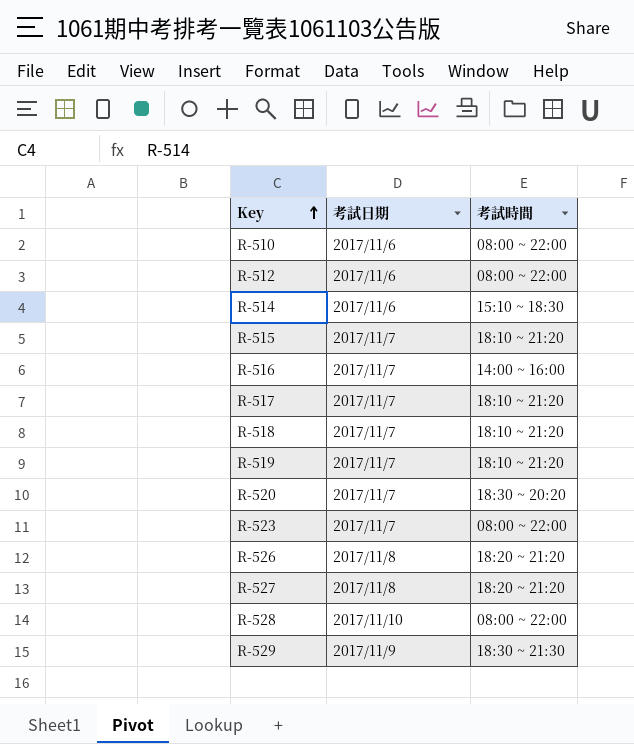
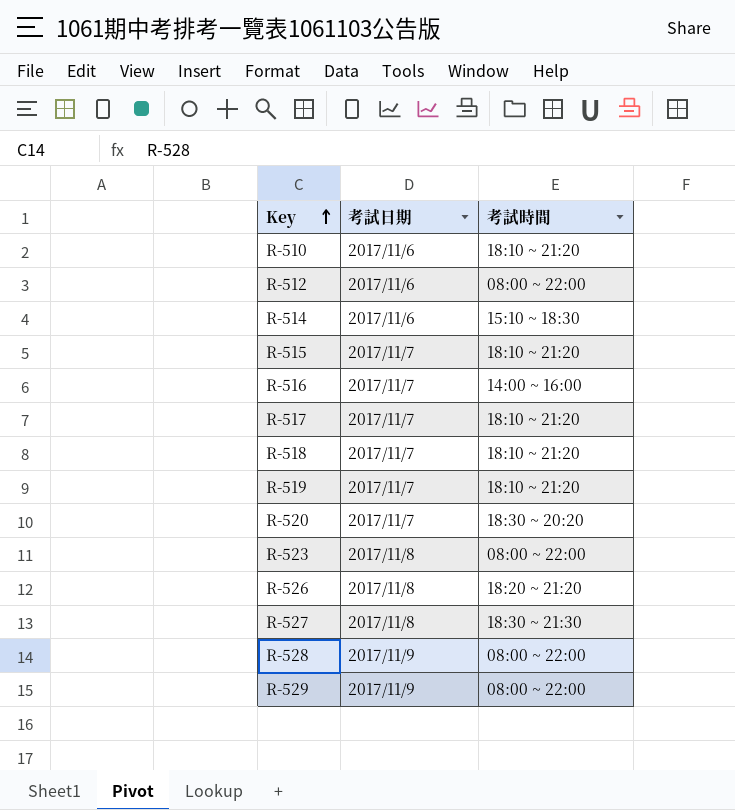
R-510 | 考試時間: 08:00 ~ 22:00 -> 18:10 ~ 21:20
R-523 | 考試日期: 2017/11/7 -> 2017/11/8
R-527 | 考試時間: 18:20 ~ 21:20 -> 18:30 ~ 21:30
R-528 | 考試日期: 2017/11/10 -> 2017/11/9
R-529 | 考試時間: 18:30 ~ 21:30 -> 08:00 ~ 22:00

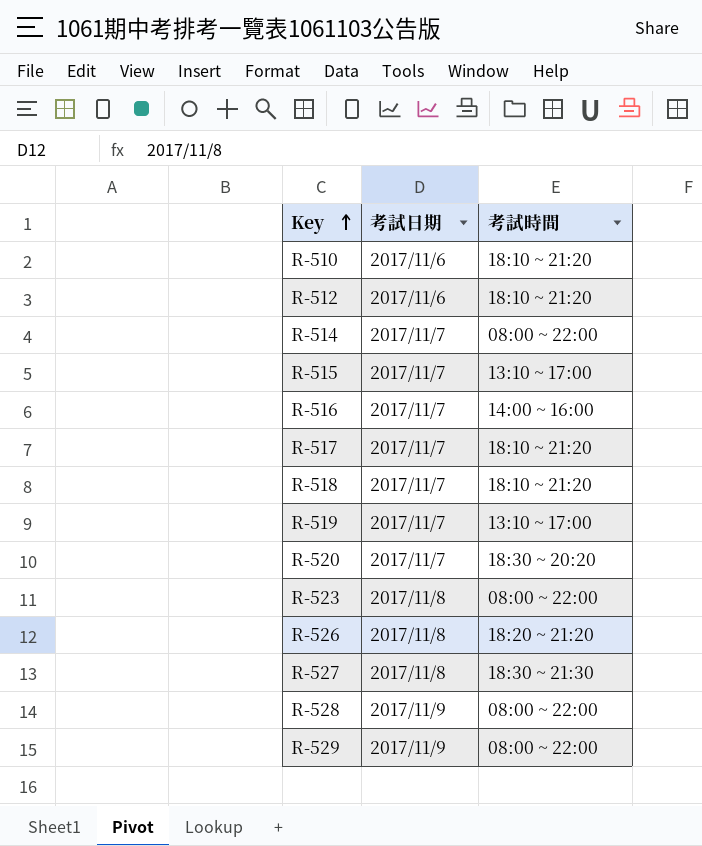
R-512 | 考試時間: 08:00 ~ 22:00 -> 18:10 ~ 21:20
R-514 | 考試日期: 2017/11/6 -> 2017/11/7
R-514 | 考試時間: 15:10 ~ 18:30 -> 08:00 ~ 22:00
R-515 | 考試時間: 18:10 ~ 21:20 -> 13:10 ~ 17:00
R-519 | 考試時間: 18:10 ~ 21:20 -> 13:10 ~ 17:00

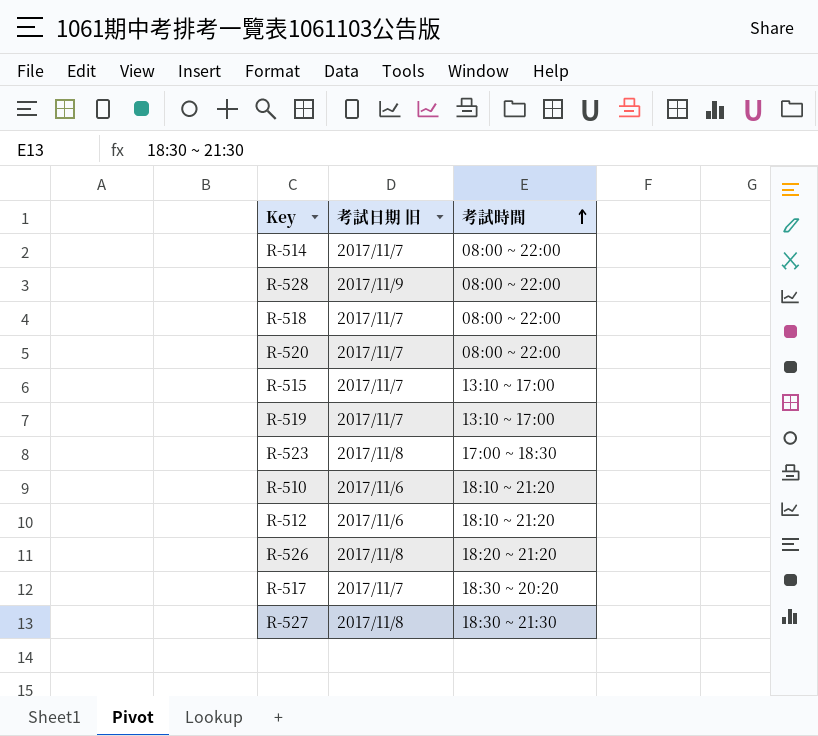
row order: Key ascending -> 考試時間 ascending
column name: 考試日期 -> 考試日期 旧
row R-516: 2017/11/7 | 14:00 ~ 16:00 -> none
row R-529: 2017/11/9 | 08:00 ~ 22:00 -> none
R-518 | 考試時間: 18:10 ~ 21:20 -> 08:00 ~ 22:00
R-520 | 考試時間: 18:30 ~ 20:20 -> 08:00 ~ 22:00
R-523 | 考試時間: 08:00 ~ 22:00 -> 17:00 ~ 18:30
R-517 | 考試時間: 18:10 ~ 21:20 -> 18:30 ~ 20:20

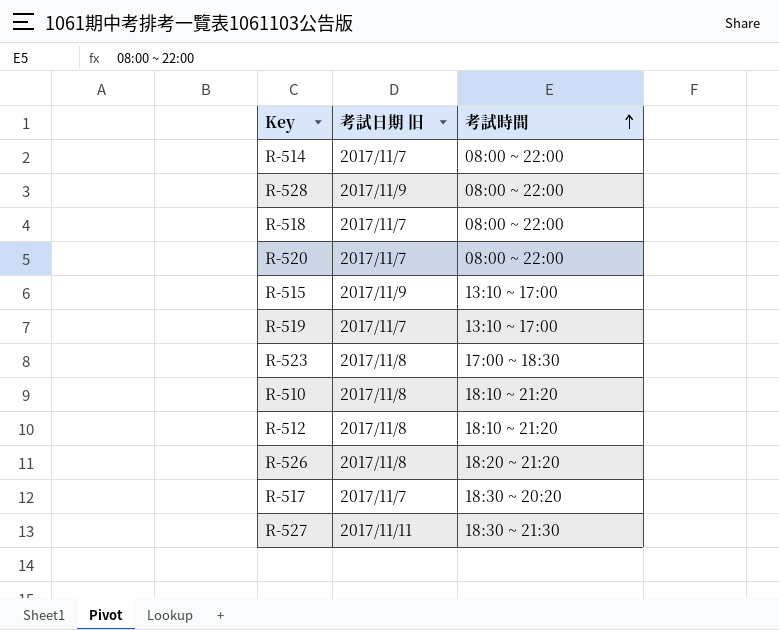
R-515 | 考試日期 旧: 2017/11/7 -> 2017/11/9
R-510 | 考試日期 旧: 2017/11/6 -> 2017/11/8
R-512 | 考試日期 旧: 2017/11/6 -> 2017/11/8
R-527 | 考試日期 旧: 2017/11/8 -> 2017/11/11

